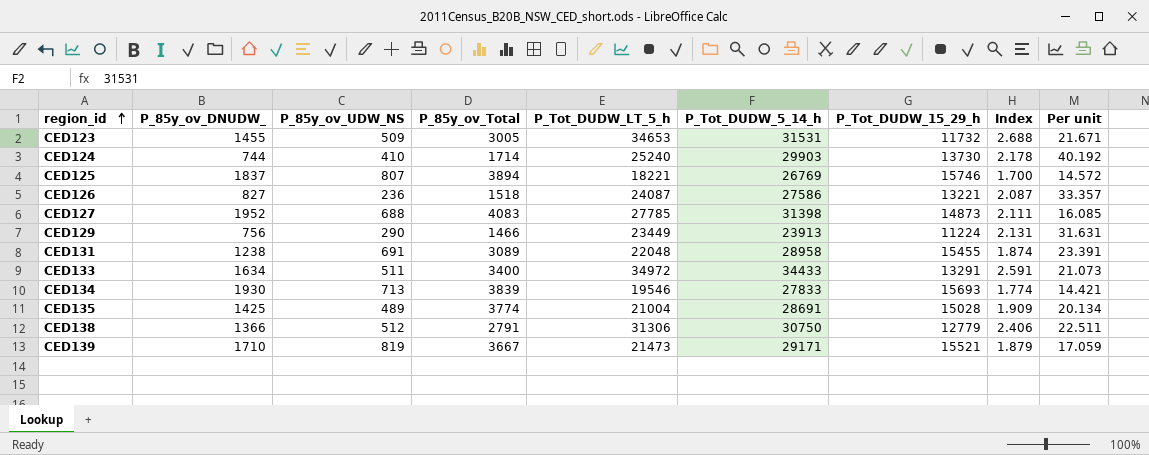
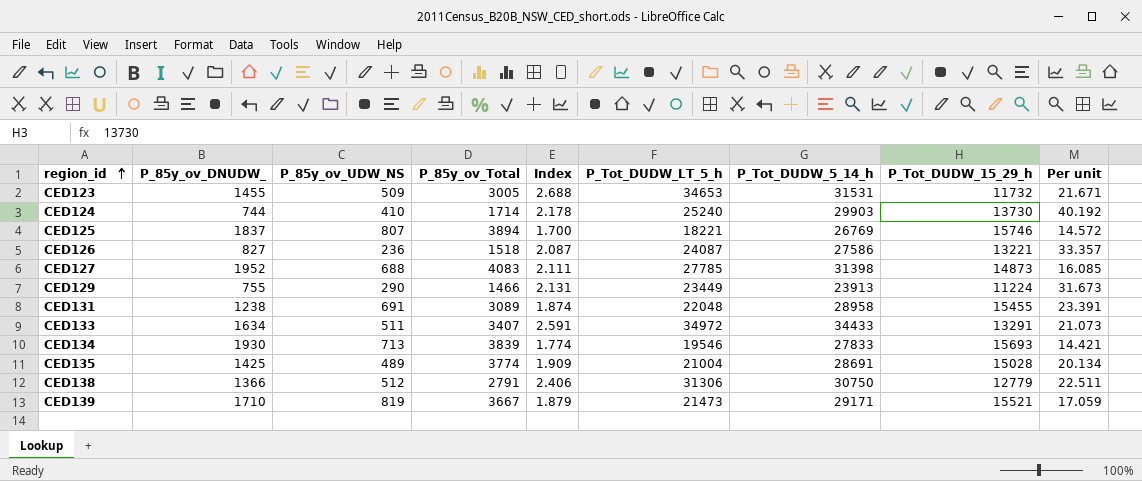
column Index | position: 8 -> 5
CED129 | P_85y_ov_DNUDW_: 756 -> 755
CED129 | Per unit: 31.631 -> 31.673
CED133 | P_85y_ov_Total: 3400 -> 3407

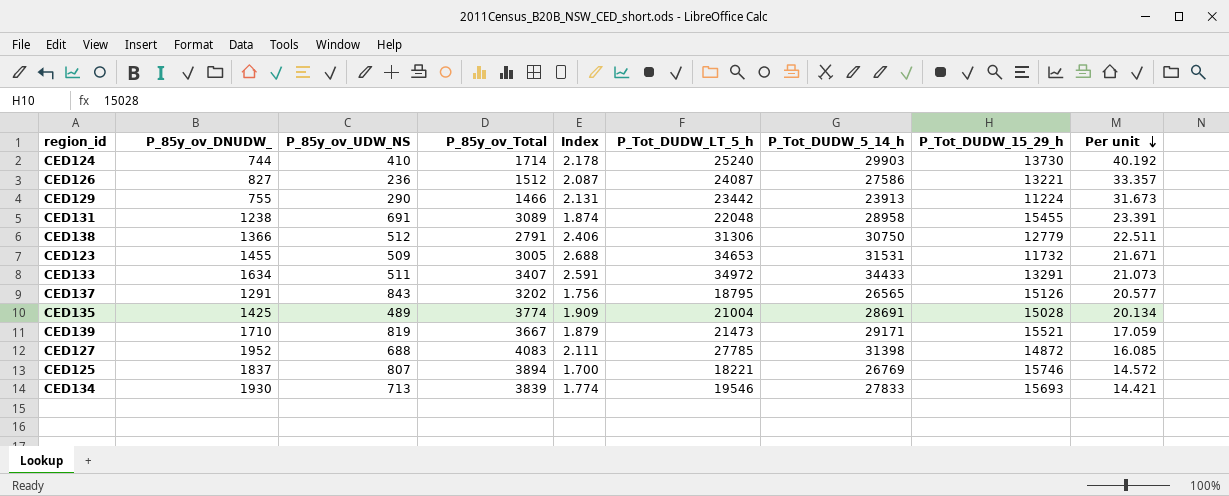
row order: region_id ascending -> Per unit descending
CED126 | P_85y_ov_Total: 1518 -> 1512
CED129 | P_Tot_DUDW_LT_5_h: 23449 -> 23442
row CED137: none -> 1291 | 843 | 3202 | 1.756 | 18795 | 26565 | 15126 | 20.577
CED127 | P_Tot_DUDW_15_29_h: 14873 -> 14872

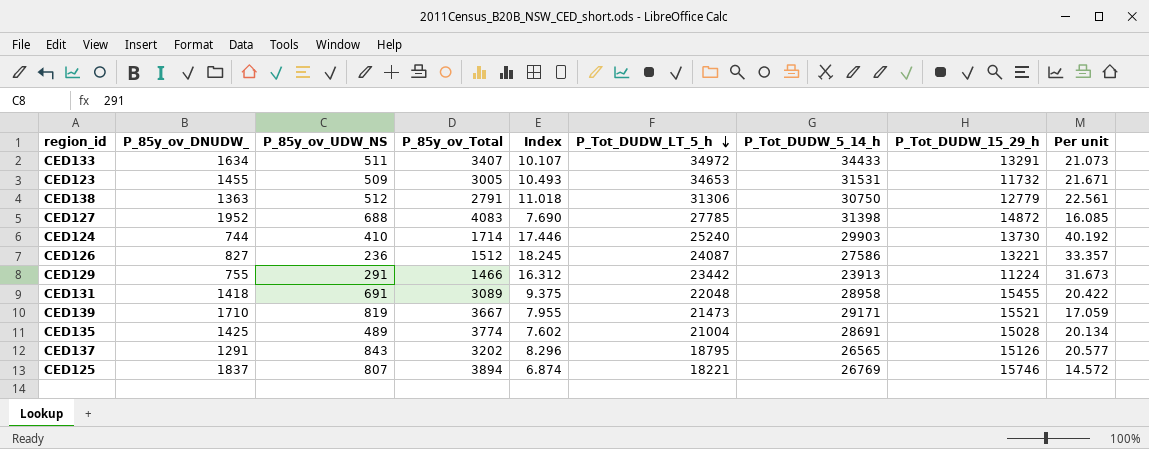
row order: Per unit descending -> P_Tot_DUDW_LT_5_h descending
column Index | formula: [P_Tot_DUDW_5_14_h] / [P_Tot_DUDW_15_29_h] -> [P_Tot_DUDW_5_14_h] / [P_85y_ov_Total]
row CED134: 1930 | 713 | 3839 | 1.774 | 19546 | 27833 | 15693 | 14.421 -> none
CED138 | P_85y_ov_DNUDW_: 1366 -> 1363
CED138 | Per unit: 22.511 -> 22.561
CED129 | P_85y_ov_UDW_NS: 290 -> 291
CED131 | P_85y_ov_DNUDW_: 1238 -> 1418
CED131 | Per unit: 23.391 -> 20.422

